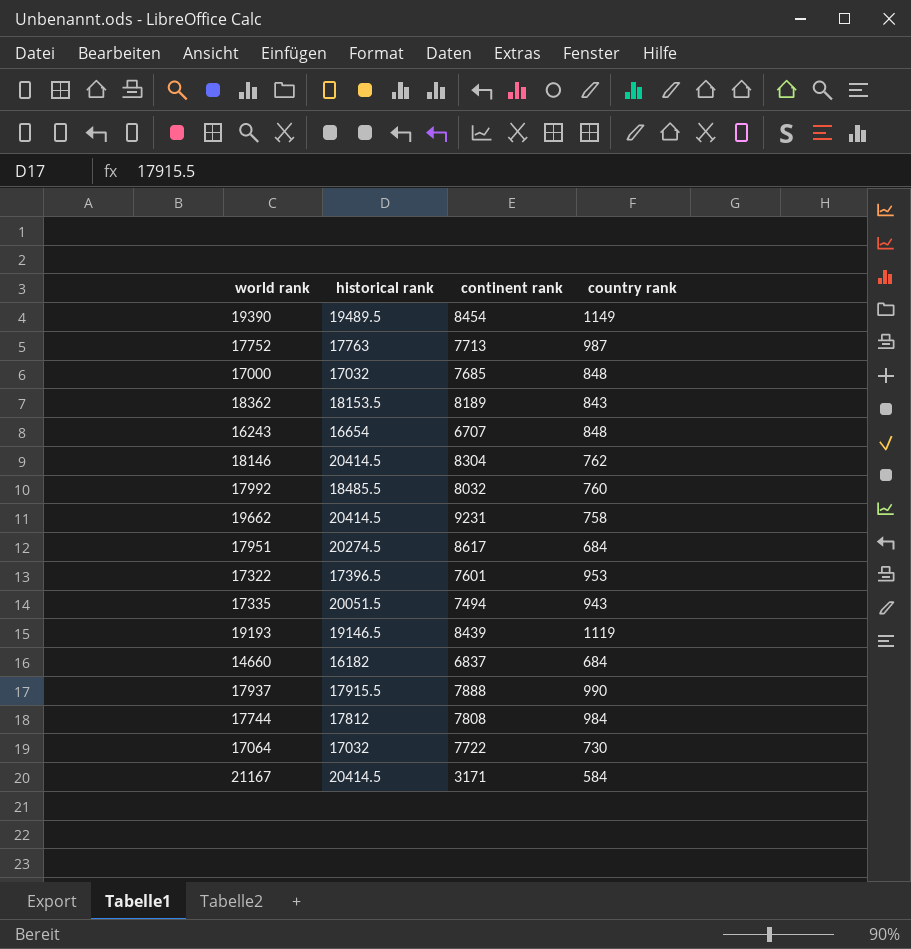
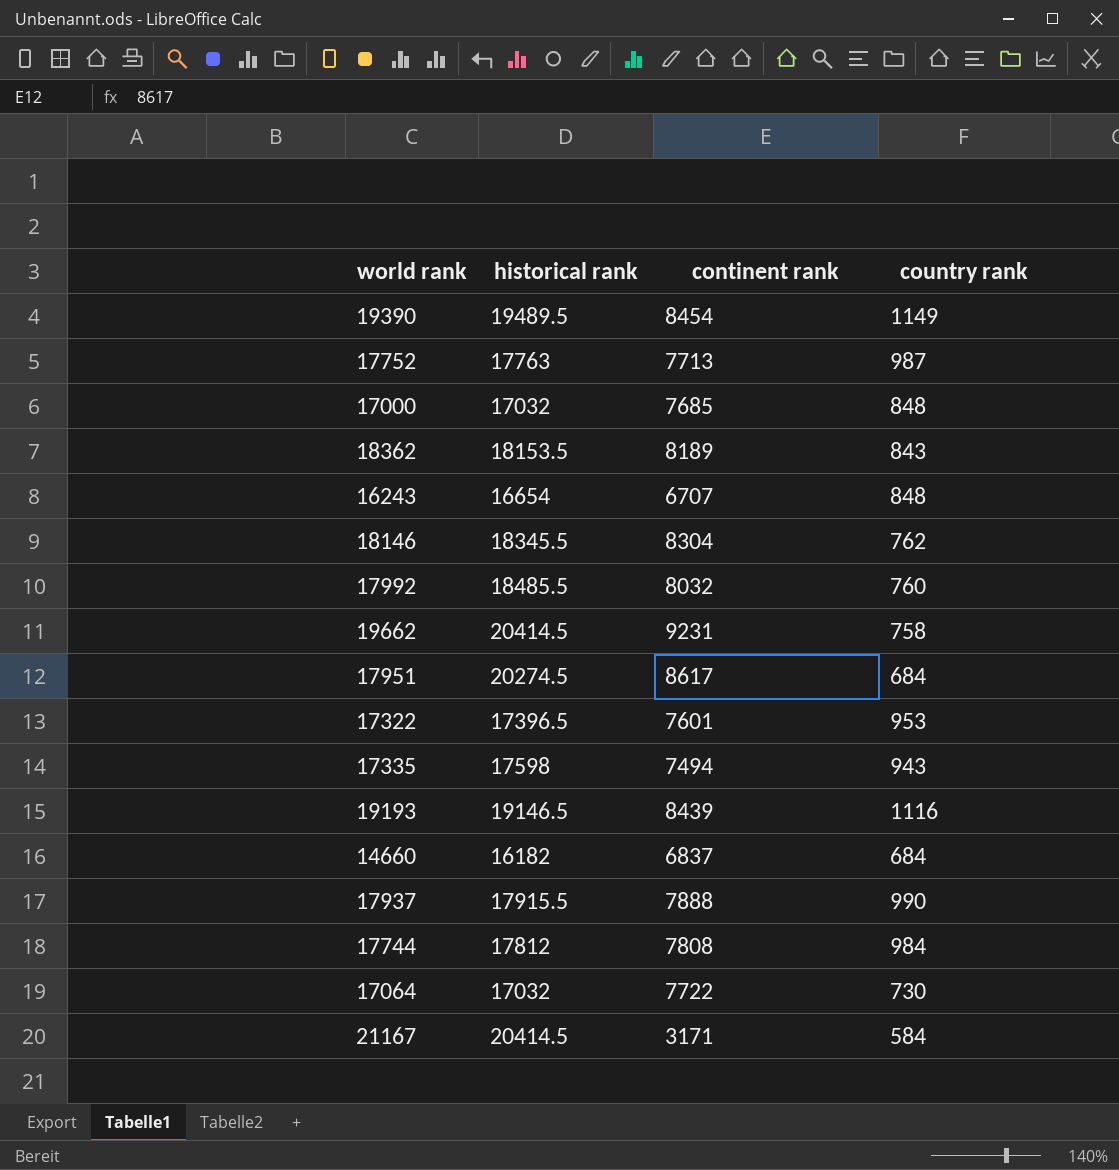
18146 | historical rank: 20414.5 -> 18345.5
17335 | historical rank: 20051.5 -> 17598
19193 | country rank: 1119 -> 1116

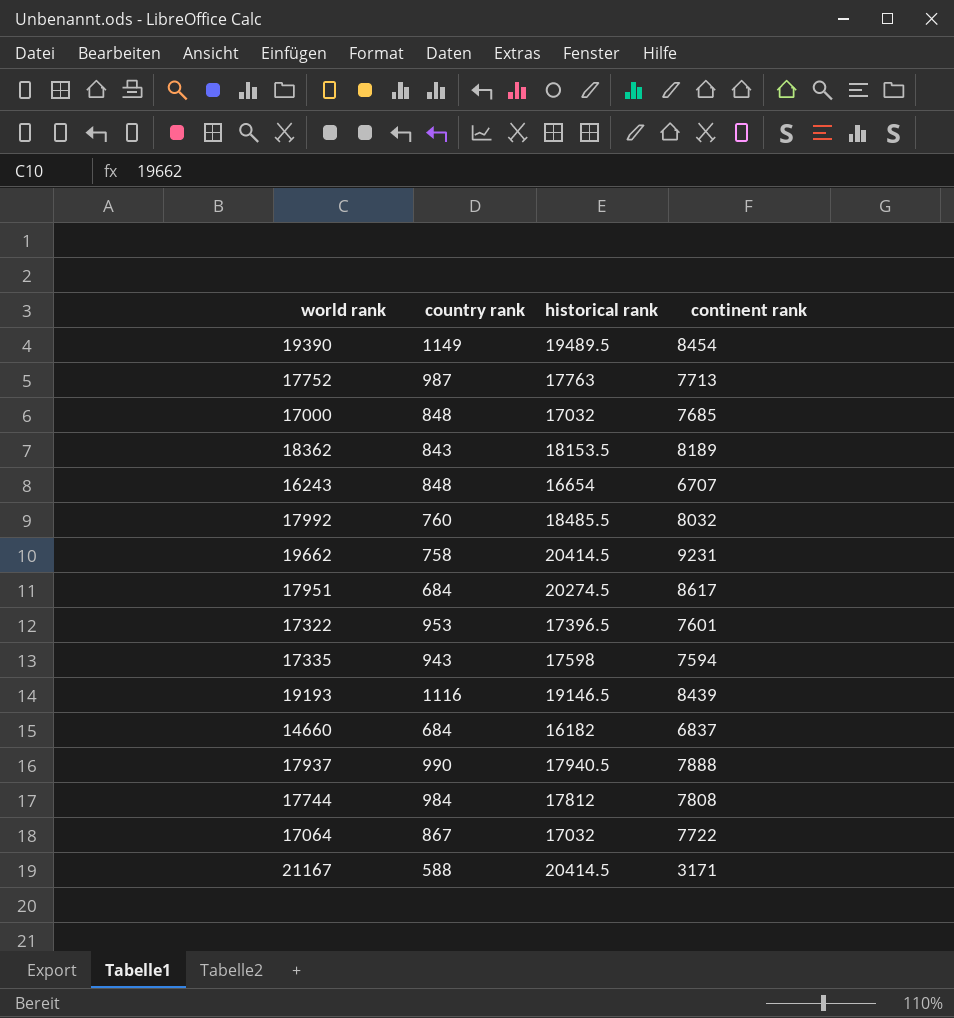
column country rank | position: 4 -> 2
row 18146: 18345.5 | 8304 | 762 -> none
17335 | continent rank: 7494 -> 7594
17937 | historical rank: 17915.5 -> 17940.5
17064 | country rank: 730 -> 867
21167 | country rank: 584 -> 588

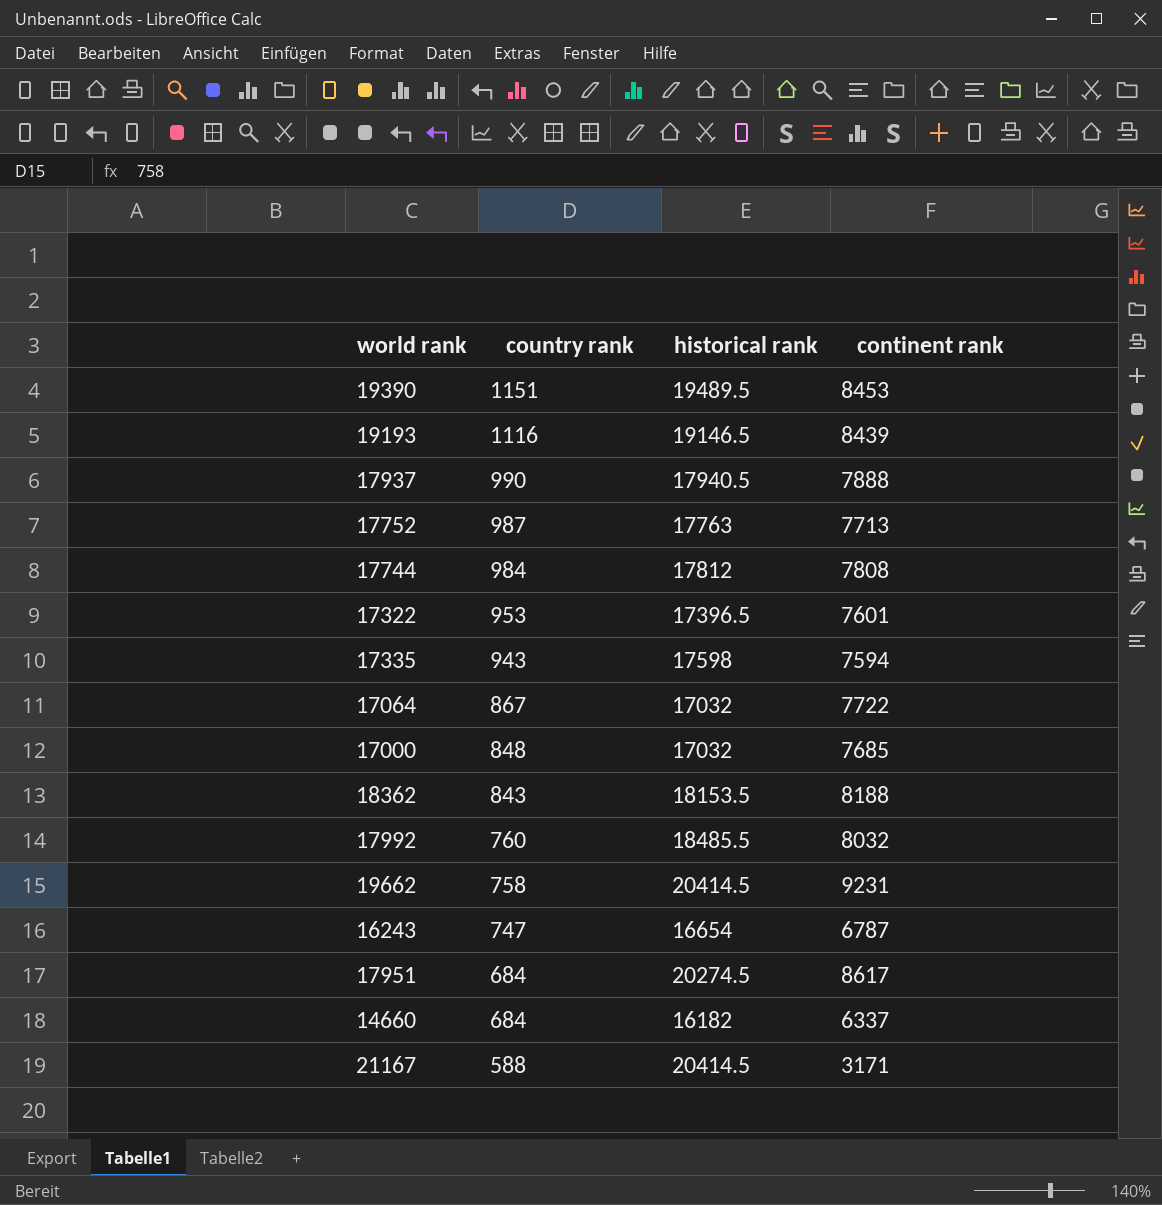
row order: none -> country rank descending
19390 | country rank: 1149 -> 1151
19390 | continent rank: 8454 -> 8453
18362 | continent rank: 8189 -> 8188
16243 | country rank: 848 -> 747
16243 | continent rank: 6707 -> 6787
14660 | continent rank: 6837 -> 6337

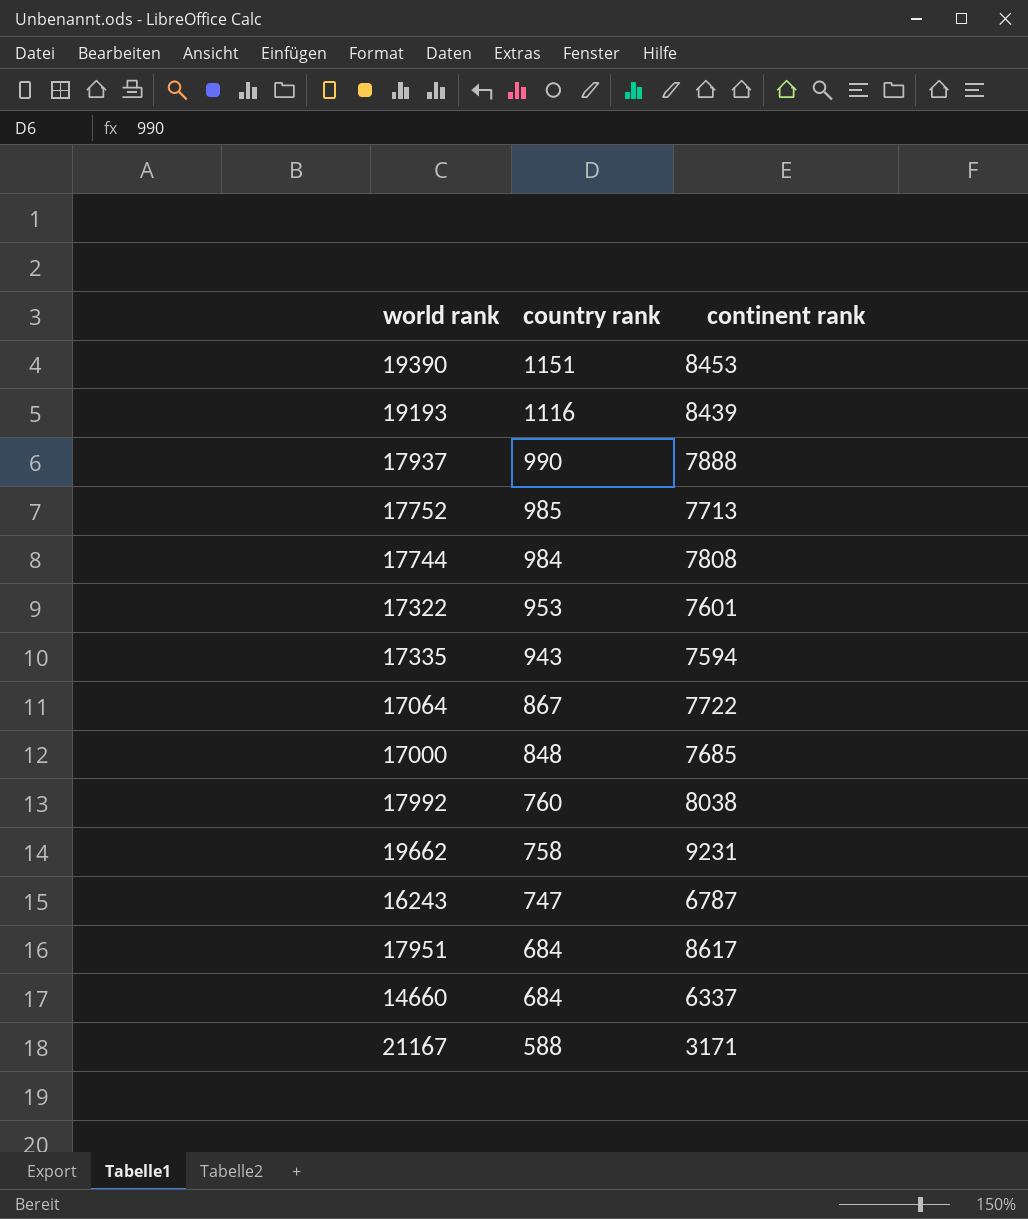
column historical rank | position: 3 -> none
row 18362: 843 | 18153.5 | 8188 -> none
17752 | country rank: 987 -> 985
17992 | continent rank: 8032 -> 8038

